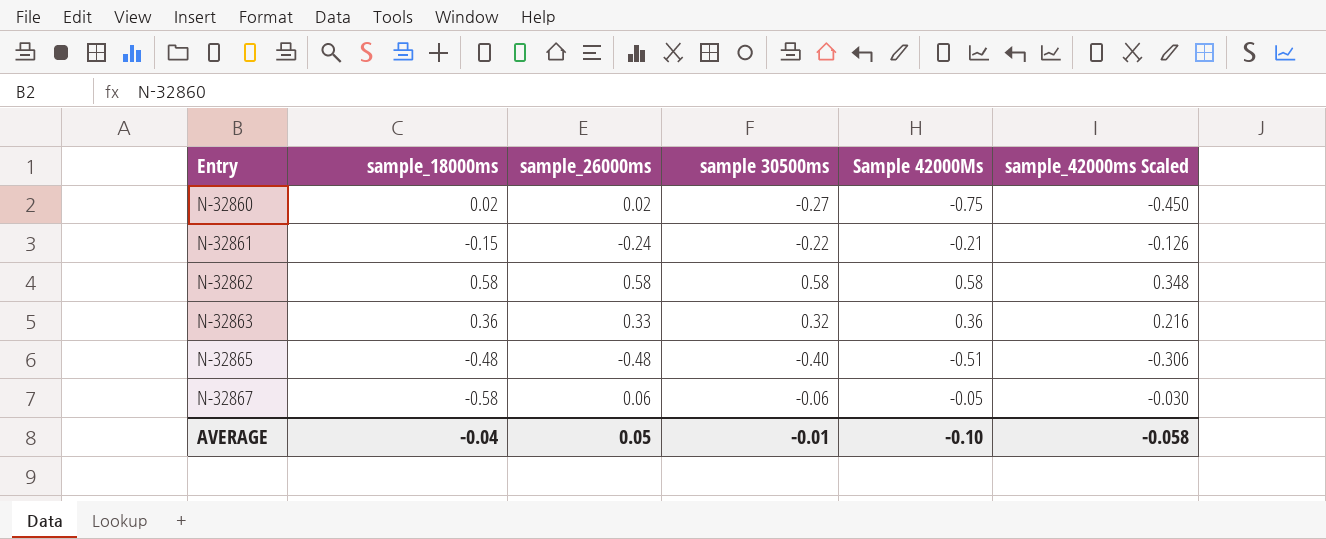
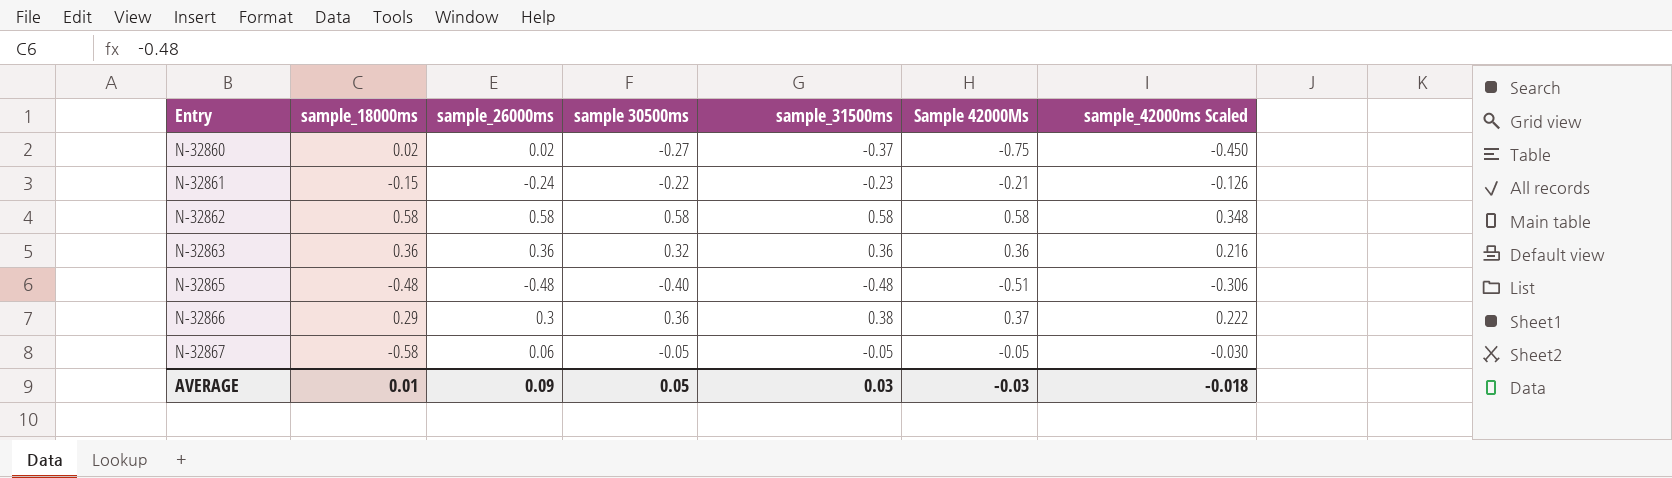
column sample_31500ms | position: none -> 5
N-32863 | sample_26000ms: 0.33 -> 0.36
row N-32866: none -> 0.29 | 0.3 | 0.36 | 0.38 | 0.37 | 0.222
N-32867 | sample 30500ms: -0.06 -> -0.05
AVERAGE | sample_18000ms: -0.04 -> 0.01
AVERAGE | sample_26000ms: 0.05 -> 0.09
AVERAGE | sample 30500ms: -0.01 -> 0.05
AVERAGE | Sample 42000Ms: -0.10 -> -0.03
AVERAGE | sample_42000ms Scaled: -0.058 -> -0.018

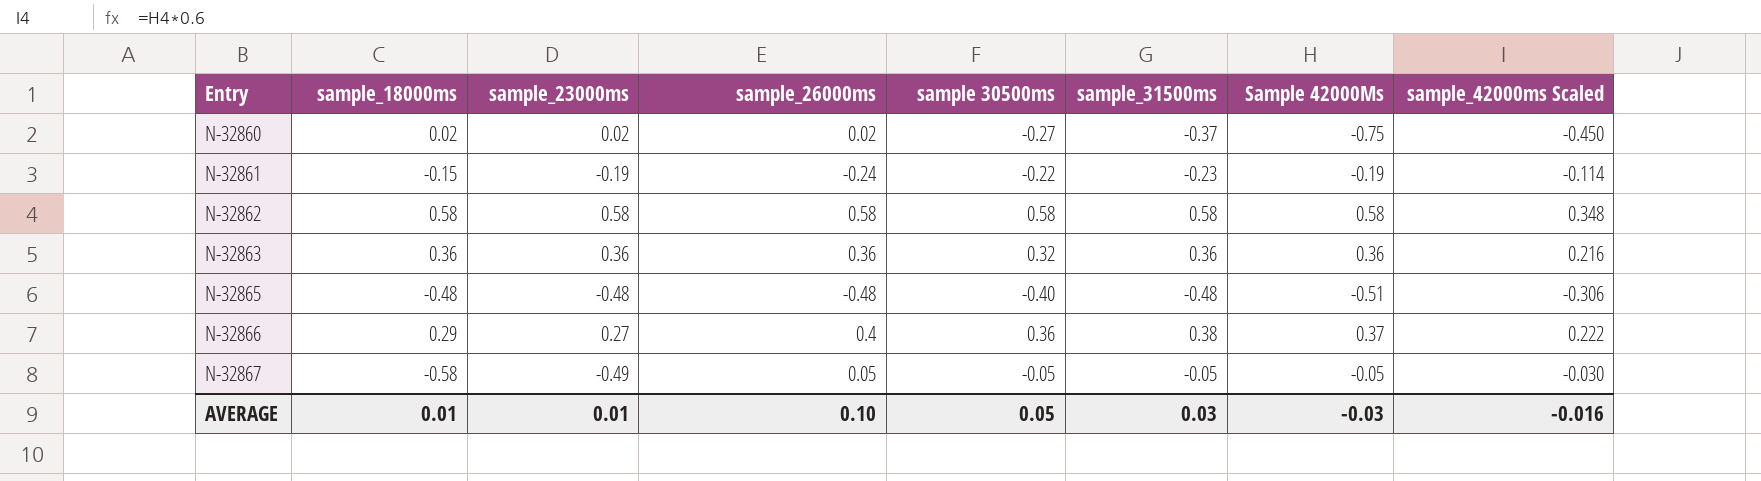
column sample_23000ms | position: none -> 3
N-32861 | Sample 42000Ms: -0.21 -> -0.19
N-32861 | sample_42000ms Scaled: -0.126 -> -0.114
N-32866 | sample_26000ms: 0.3 -> 0.4
N-32867 | sample_26000ms: 0.06 -> 0.05
AVERAGE | sample_26000ms: 0.09 -> 0.10
AVERAGE | sample_42000ms Scaled: -0.018 -> -0.016

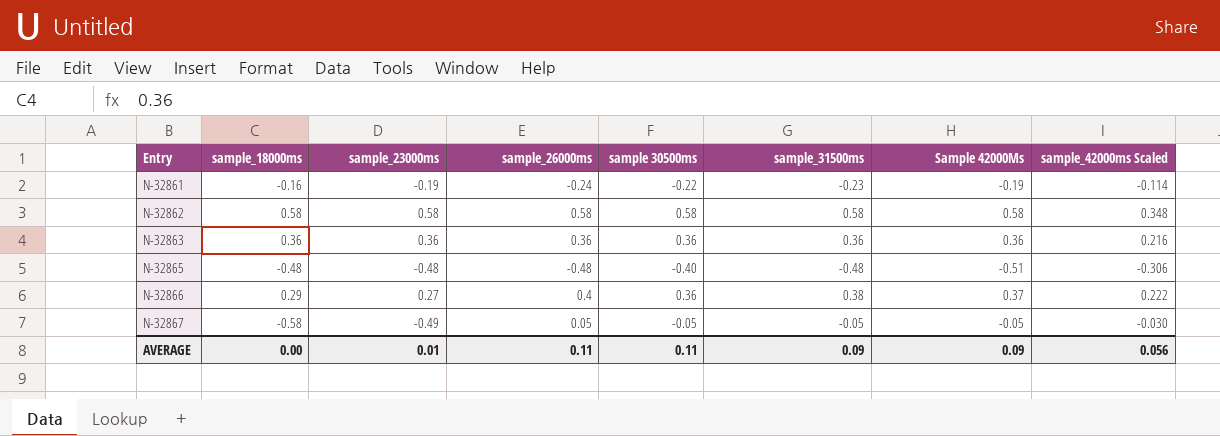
row N-32860: 0.02 | 0.02 | 0.02 | -0.27 | -0.37 | -0.75 | -0.450 -> none
N-32861 | sample_18000ms: -0.15 -> -0.16
N-32863 | sample 30500ms: 0.32 -> 0.36
AVERAGE | sample_18000ms: 0.01 -> 0.00
AVERAGE | sample_26000ms: 0.10 -> 0.11
AVERAGE | sample 30500ms: 0.05 -> 0.11
AVERAGE | sample_31500ms: 0.03 -> 0.09
AVERAGE | Sample 42000Ms: -0.03 -> 0.09
AVERAGE | sample_42000ms Scaled: -0.016 -> 0.056

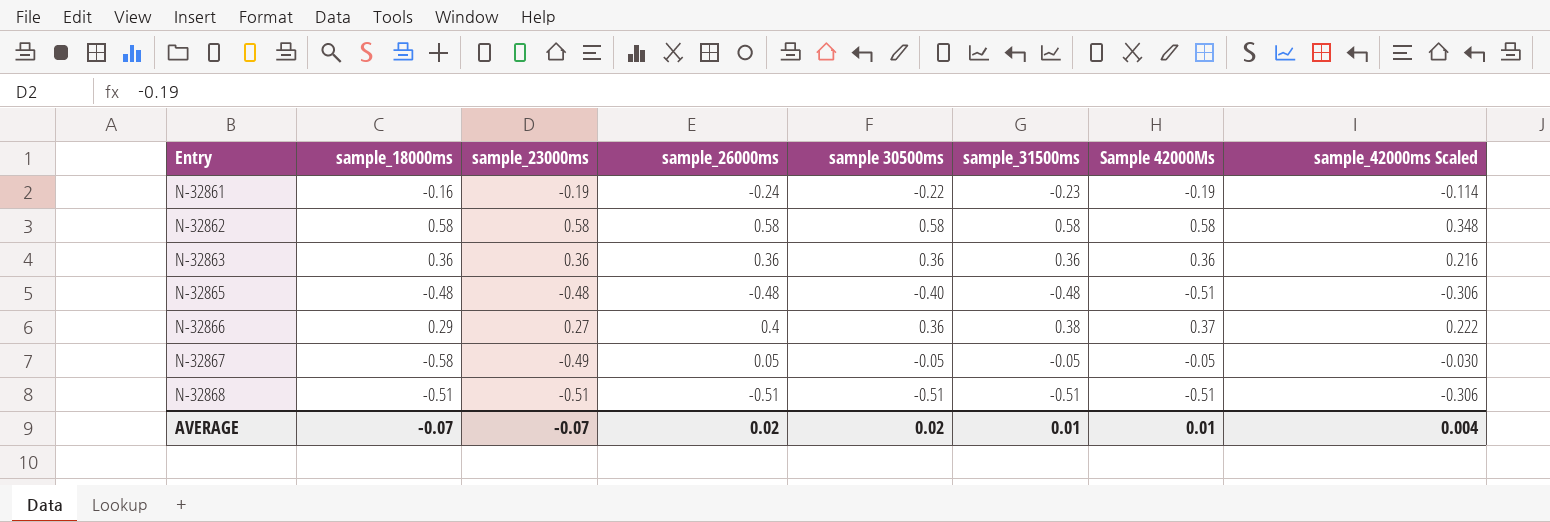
row N-32868: none -> -0.51 | -0.51 | -0.51 | -0.51 | -0.51 | -0.51 | -0.306
AVERAGE | sample_18000ms: 0.00 -> -0.07
AVERAGE | sample_23000ms: 0.01 -> -0.07
AVERAGE | sample_26000ms: 0.11 -> 0.02
AVERAGE | sample 30500ms: 0.11 -> 0.02
AVERAGE | sample_31500ms: 0.09 -> 0.01
AVERAGE | Sample 42000Ms: 0.09 -> 0.01
AVERAGE | sample_42000ms Scaled: 0.056 -> 0.004

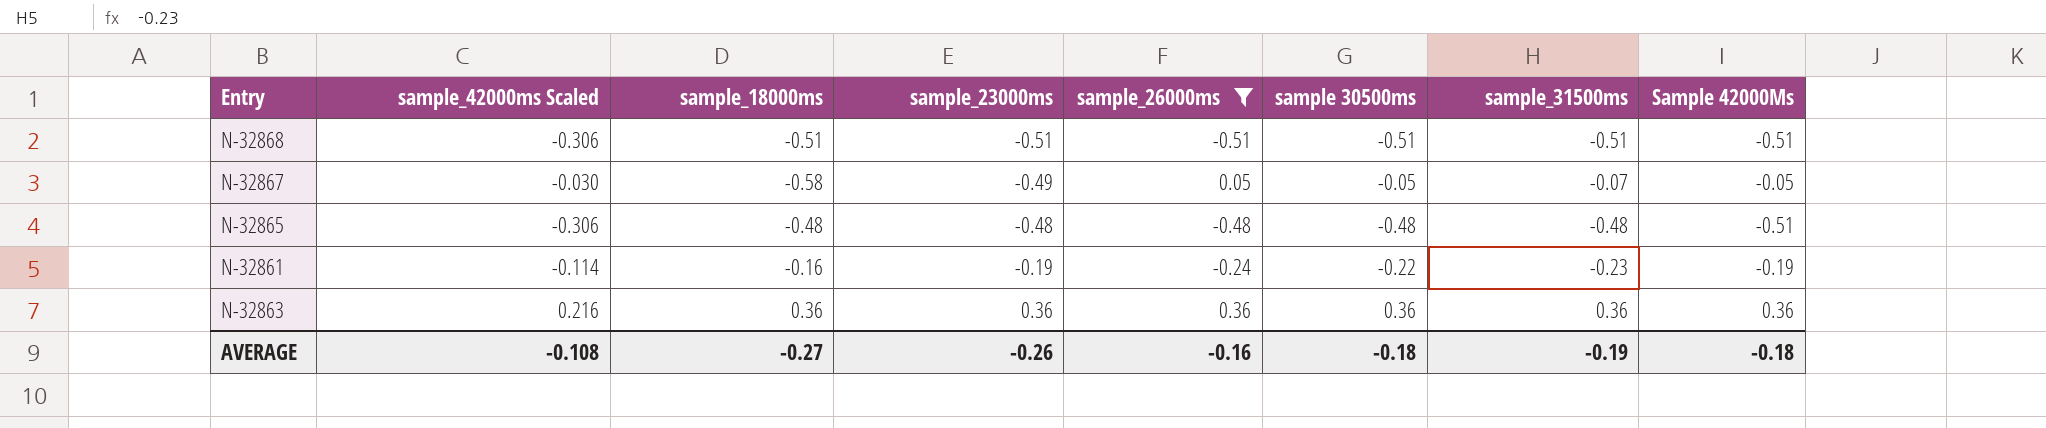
filter: none -> sample_26000ms <= 0.36
row order: Entry ascending -> sample_23000ms ascending
column sample_42000ms Scaled | position: 8 -> 2
N-32867 | sample_31500ms: -0.05 -> -0.07
N-32865 | sample 30500ms: -0.40 -> -0.48
AVERAGE | sample_42000ms Scaled: 0.004 -> -0.108
AVERAGE | sample_18000ms: -0.07 -> -0.27
AVERAGE | sample_23000ms: -0.07 -> -0.26
AVERAGE | sample_26000ms: 0.02 -> -0.16
AVERAGE | sample 30500ms: 0.02 -> -0.18
AVERAGE | sample_31500ms: 0.01 -> -0.19
AVERAGE | Sample 42000Ms: 0.01 -> -0.18

